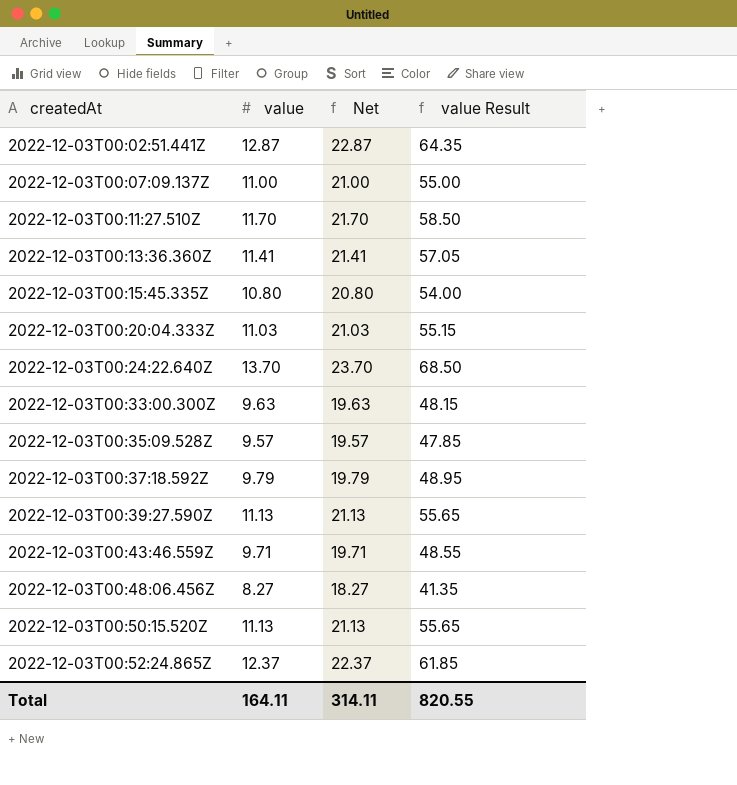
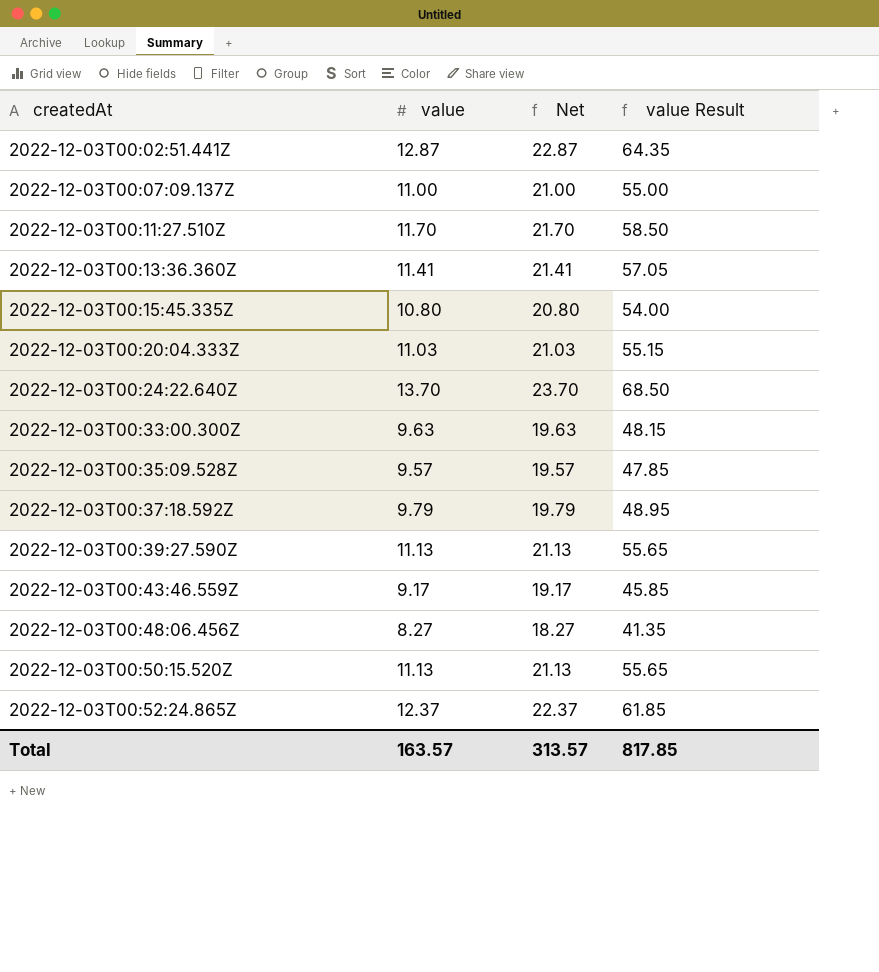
2022-12-03T00:43:46.559Z | value: 9.71 -> 9.17
2022-12-03T00:43:46.559Z | Net: 19.71 -> 19.17
2022-12-03T00:43:46.559Z | value Result: 48.55 -> 45.85
Total | value: 164.11 -> 163.57
Total | Net: 314.11 -> 313.57
Total | value Result: 820.55 -> 817.85

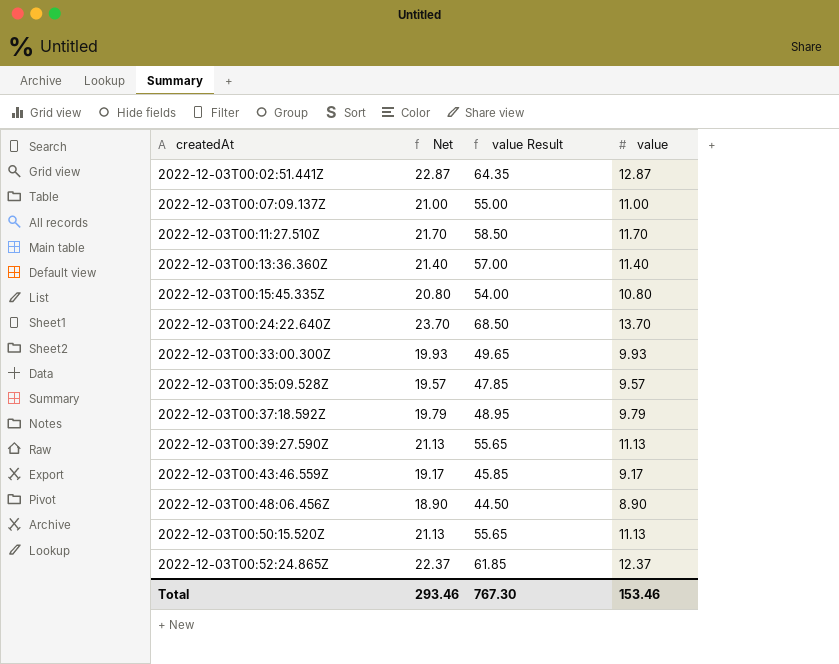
column value | position: 2 -> 4
row 2022-12-03T00:20:04.333Z: 11.03 | 21.03 | 55.15 -> none
2022-12-03T00:13:36.360Z | Net: 21.41 -> 21.40
2022-12-03T00:13:36.360Z | value Result: 57.05 -> 57.00
2022-12-03T00:13:36.360Z | value: 11.41 -> 11.40
2022-12-03T00:33:00.300Z | Net: 19.63 -> 19.93
2022-12-03T00:33:00.300Z | value Result: 48.15 -> 49.65
2022-12-03T00:33:00.300Z | value: 9.63 -> 9.93
2022-12-03T00:48:06.456Z | Net: 18.27 -> 18.90
2022-12-03T00:48:06.456Z | value Result: 41.35 -> 44.50
2022-12-03T00:48:06.456Z | value: 8.27 -> 8.90
Total | Net: 313.57 -> 293.46
Total | value Result: 817.85 -> 767.30
Total | value: 163.57 -> 153.46

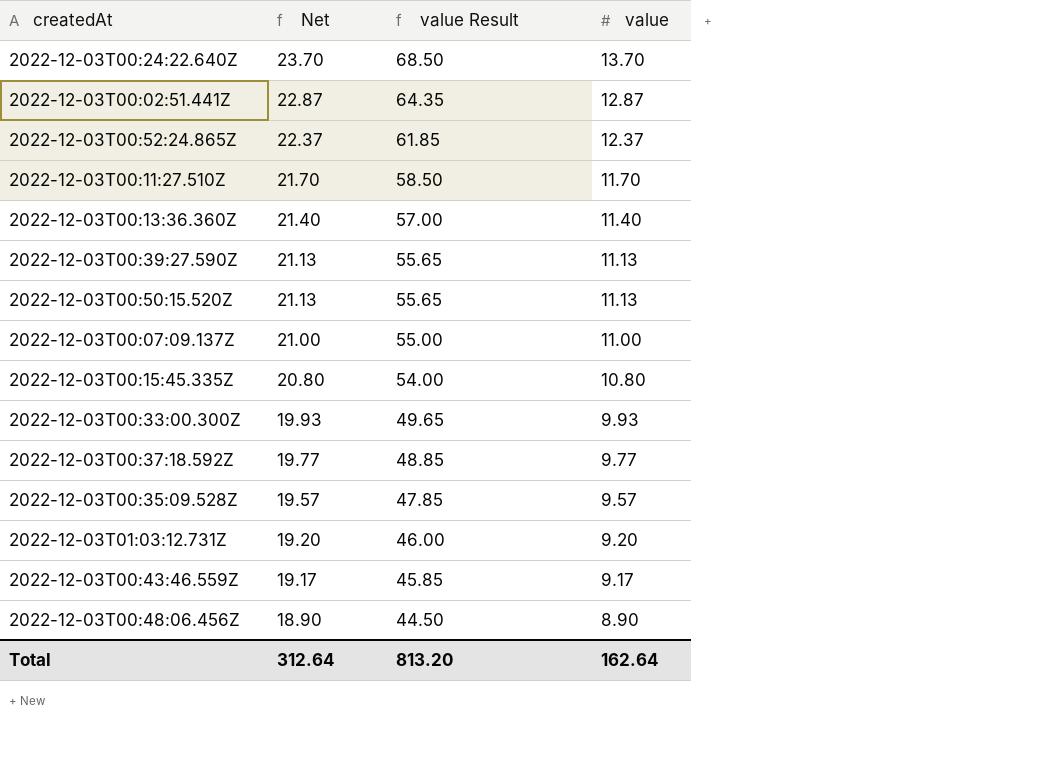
row order: createdAt ascending -> Net descending
2022-12-03T00:37:18.592Z | Net: 19.79 -> 19.77
2022-12-03T00:37:18.592Z | value Result: 48.95 -> 48.85
2022-12-03T00:37:18.592Z | value: 9.79 -> 9.77
row 2022-12-03T01:03:12.731Z: none -> 19.20 | 46.00 | 9.20
Total | Net: 293.46 -> 312.64
Total | value Result: 767.30 -> 813.20
Total | value: 153.46 -> 162.64

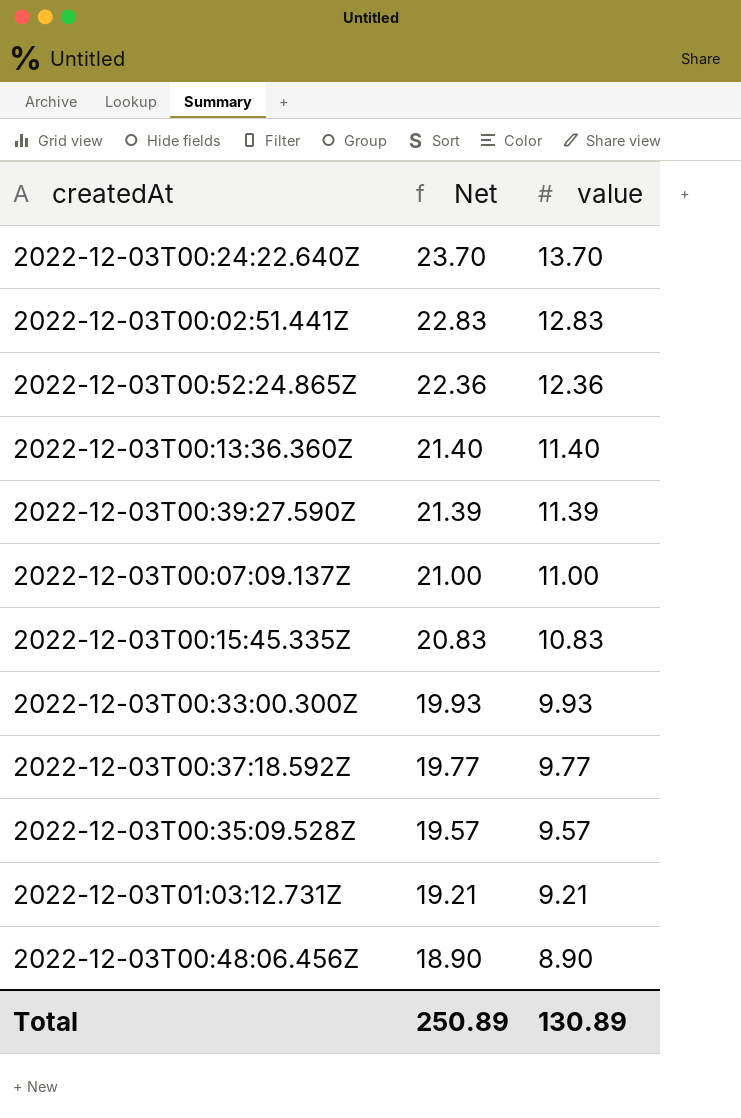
column value Result | formula: [value] * 5 -> none
row 2022-12-03T00:11:27.510Z: 21.70 | 58.50 | 11.70 -> none
row 2022-12-03T00:50:15.520Z: 21.13 | 55.65 | 11.13 -> none
row 2022-12-03T00:43:46.559Z: 19.17 | 45.85 | 9.17 -> none
2022-12-03T00:02:51.441Z | Net: 22.87 -> 22.83
2022-12-03T00:02:51.441Z | value: 12.87 -> 12.83
2022-12-03T00:52:24.865Z | Net: 22.37 -> 22.36
2022-12-03T00:52:24.865Z | value: 12.37 -> 12.36
2022-12-03T00:39:27.590Z | Net: 21.13 -> 21.39
2022-12-03T00:39:27.590Z | value: 11.13 -> 11.39
2022-12-03T00:15:45.335Z | Net: 20.80 -> 20.83
2022-12-03T00:15:45.335Z | value: 10.80 -> 10.83
2022-12-03T01:03:12.731Z | Net: 19.20 -> 19.21
2022-12-03T01:03:12.731Z | value: 9.20 -> 9.21
Total | Net: 312.64 -> 250.89
Total | value: 162.64 -> 130.89

